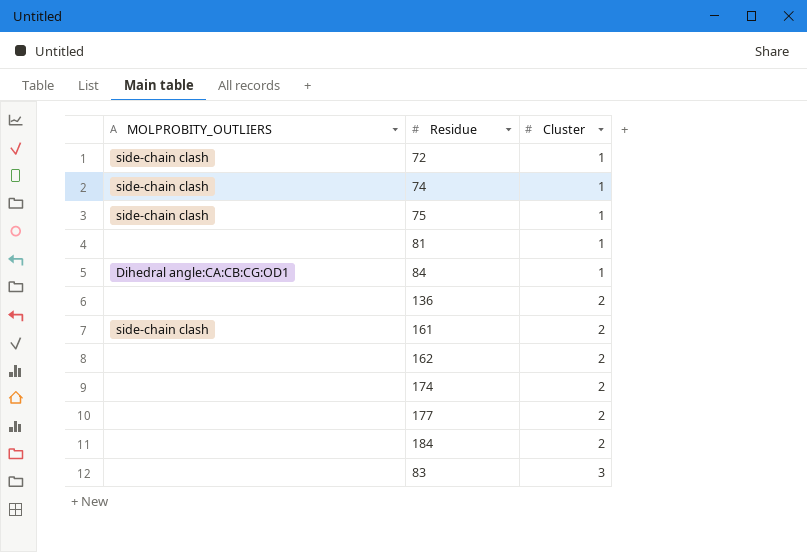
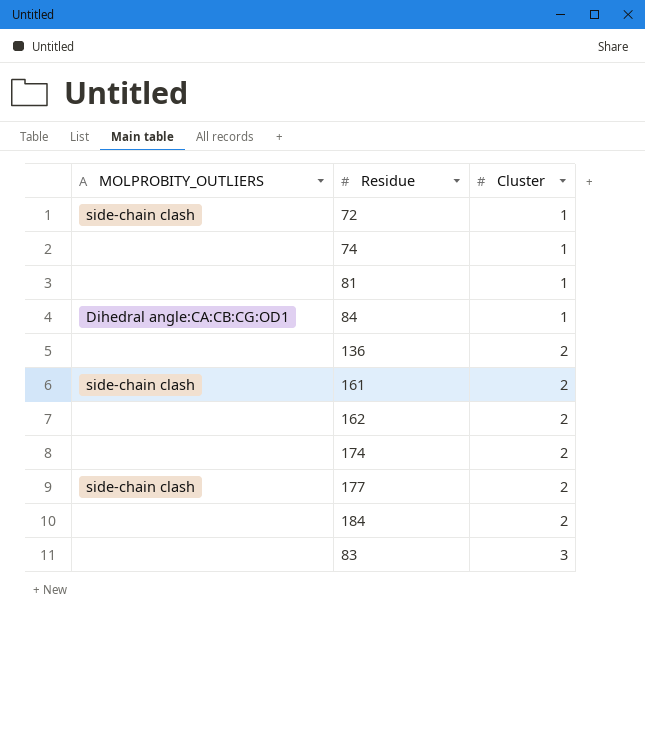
row 75: side-chain clash | 1 -> none
74 | MOLPROBITY_OUTLIERS: side-chain clash -> none
177 | MOLPROBITY_OUTLIERS: none -> side-chain clash

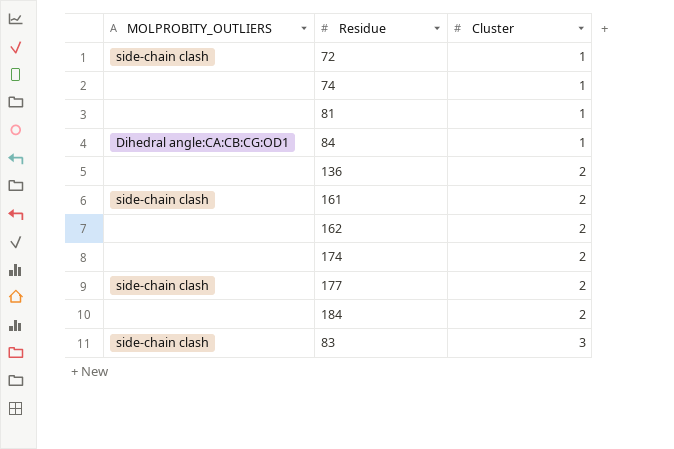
83 | MOLPROBITY_OUTLIERS: none -> side-chain clash

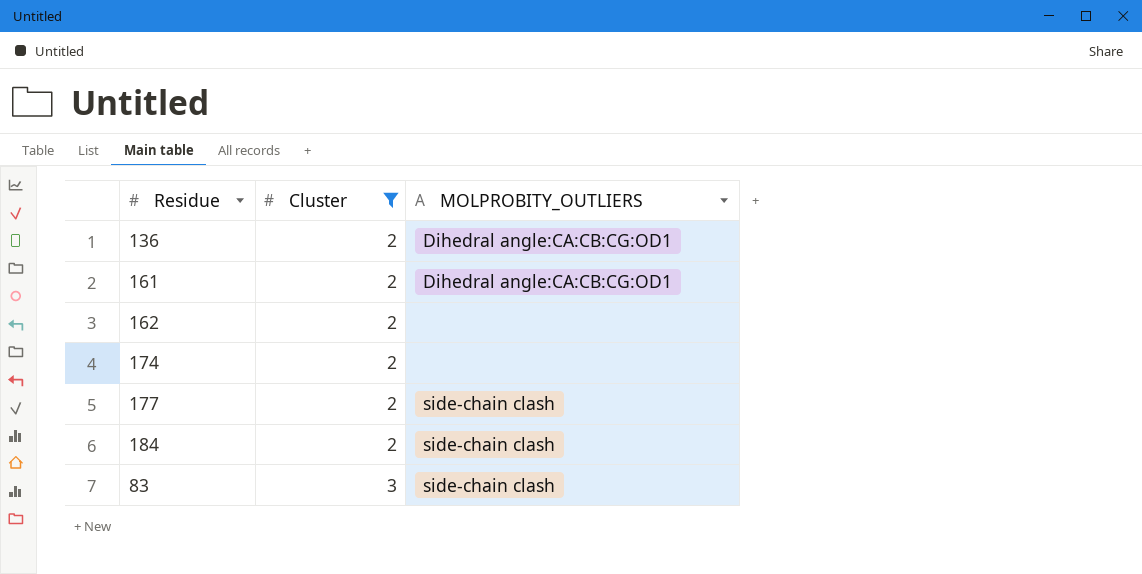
filter: none -> Cluster != 1
column MOLPROBITY_OUTLIERS | position: 1 -> 3
136 | MOLPROBITY_OUTLIERS: none -> Dihedral angle:CA:CB:CG:OD1
161 | MOLPROBITY_OUTLIERS: side-chain clash -> Dihedral angle:CA:CB:CG:OD1
184 | MOLPROBITY_OUTLIERS: none -> side-chain clash

